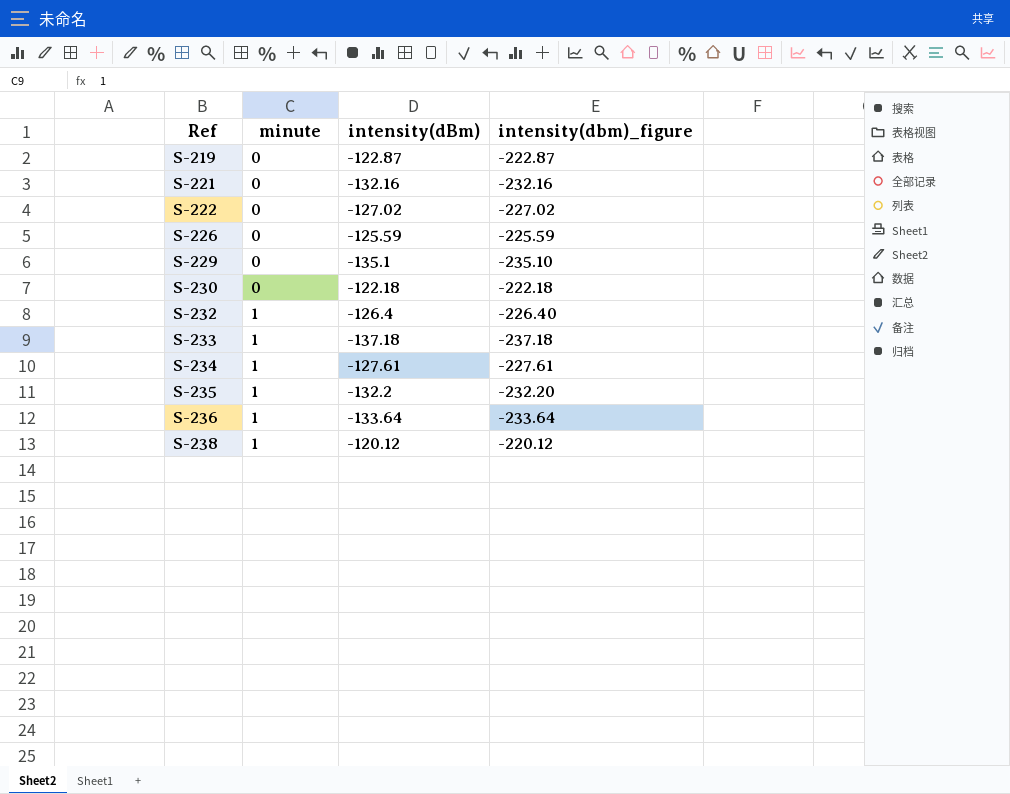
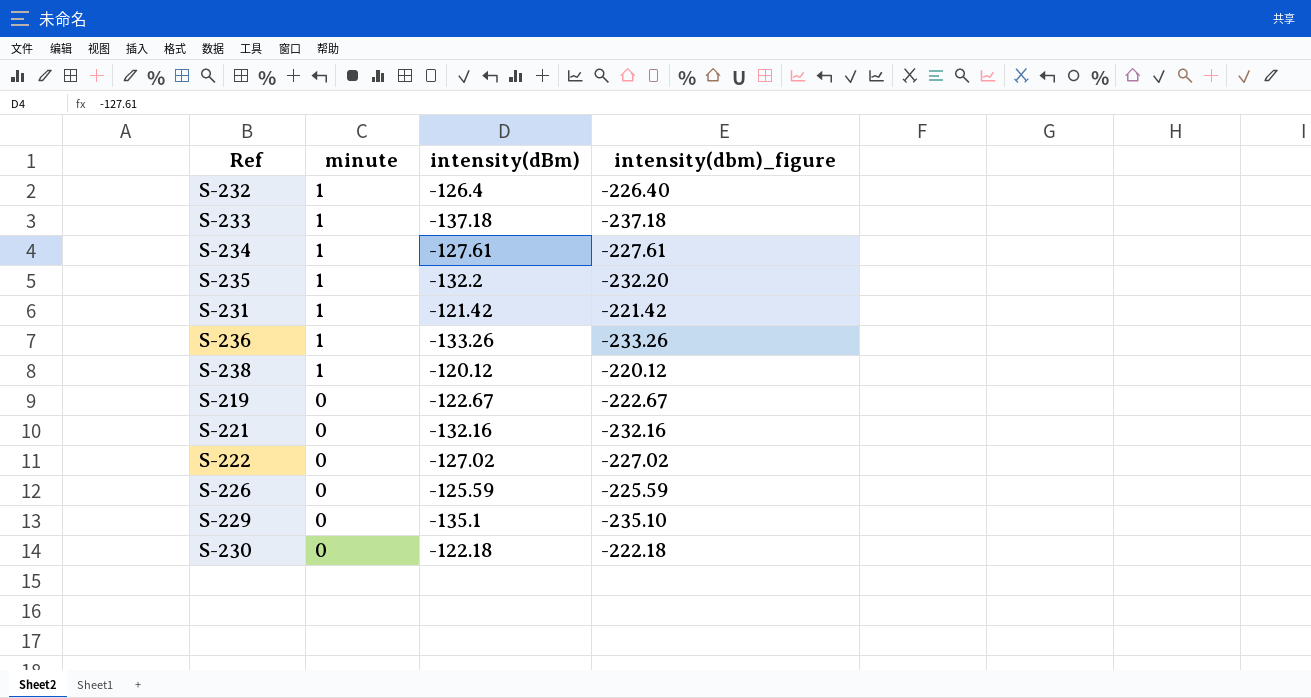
row order: Ref ascending -> minute descending
row S-231: none -> 1 | -121.42 | -221.42
S-236 | intensity(dBm): -133.64 -> -133.26
S-236 | intensity(dbm)_figure: -233.64 -> -233.26
S-219 | intensity(dBm): -122.87 -> -122.67
S-219 | intensity(dbm)_figure: -222.87 -> -222.67

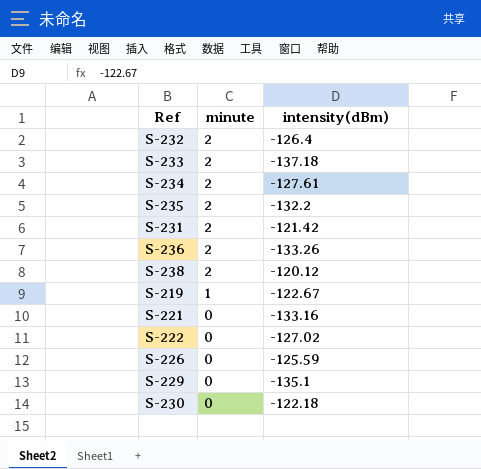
column intensity(dbm)_figure | formula: [intensity(dBm)] - 100 -> none
S-232 | minute: 1 -> 2
S-233 | minute: 1 -> 2
S-234 | minute: 1 -> 2
S-235 | minute: 1 -> 2
S-231 | minute: 1 -> 2
S-236 | minute: 1 -> 2
S-238 | minute: 1 -> 2
S-219 | minute: 0 -> 1
S-221 | intensity(dBm): -132.16 -> -133.16

